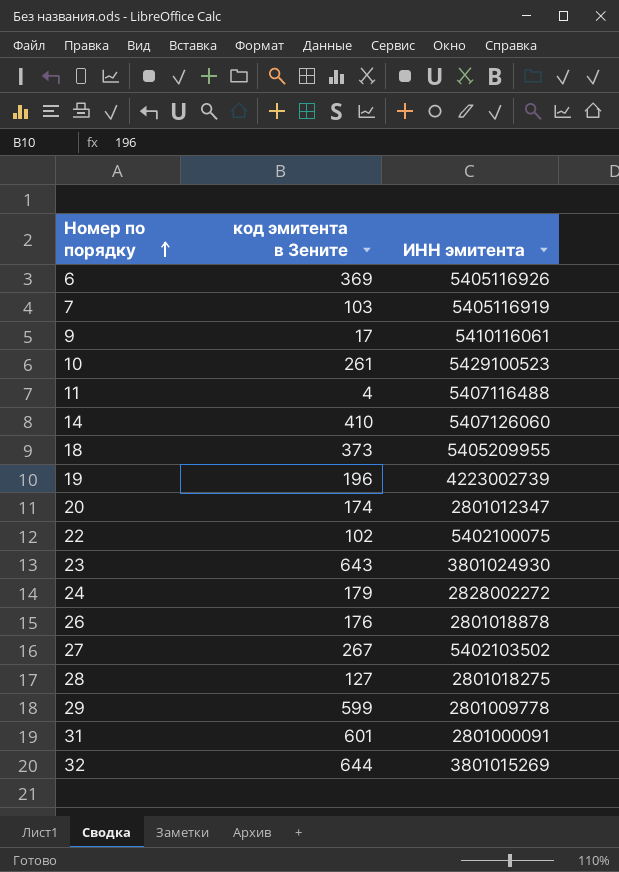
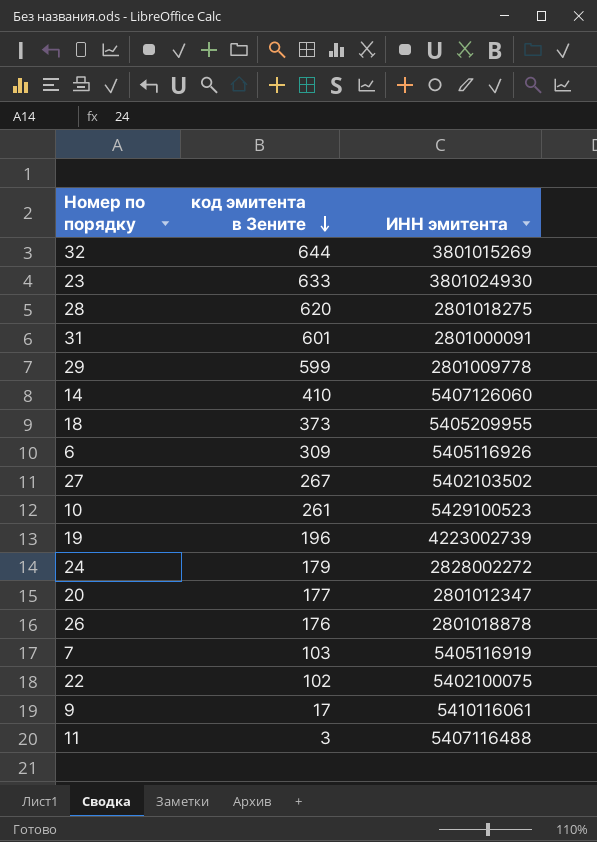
row order: Номер по порядку ascending -> код эмитента в Зените descending
23 | код эмитента в Зените: 643 -> 633
28 | код эмитента в Зените: 127 -> 620
6 | код эмитента в Зените: 369 -> 309
20 | код эмитента в Зените: 174 -> 177
11 | код эмитента в Зените: 4 -> 3

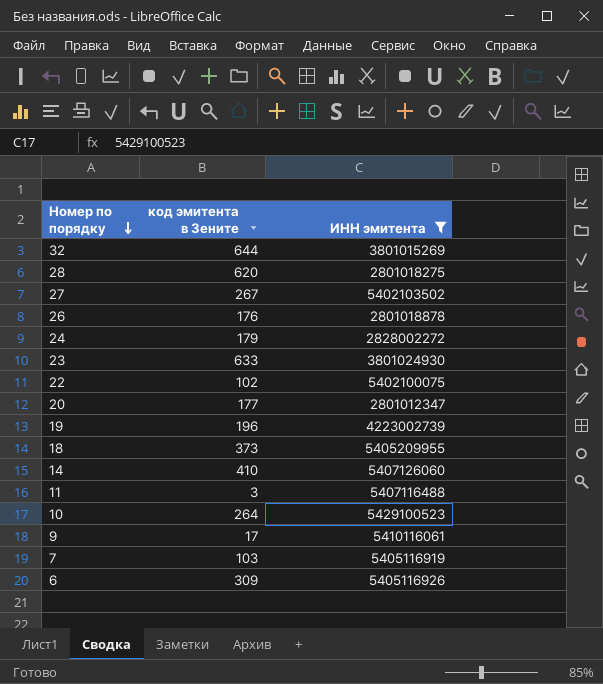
filter: none -> ИНН эмитента >= 2801012347
row order: код эмитента в Зените descending -> Номер по порядку descending
10 | код эмитента в Зените: 261 -> 264

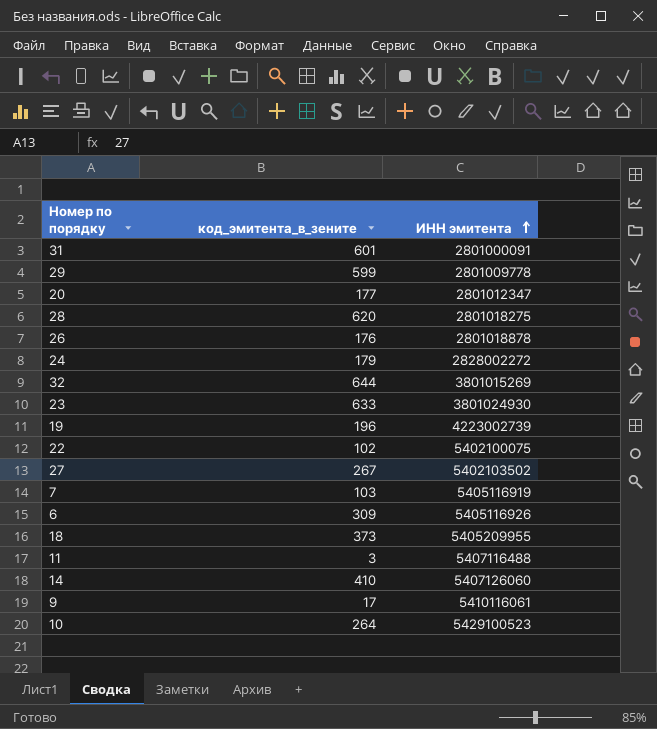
filter: ИНН эмитента >= 2801012347 -> none
row order: Номер по порядку descending -> ИНН эмитента ascending
column name: код эмитента в Зените -> код_эмитента_в_зените

